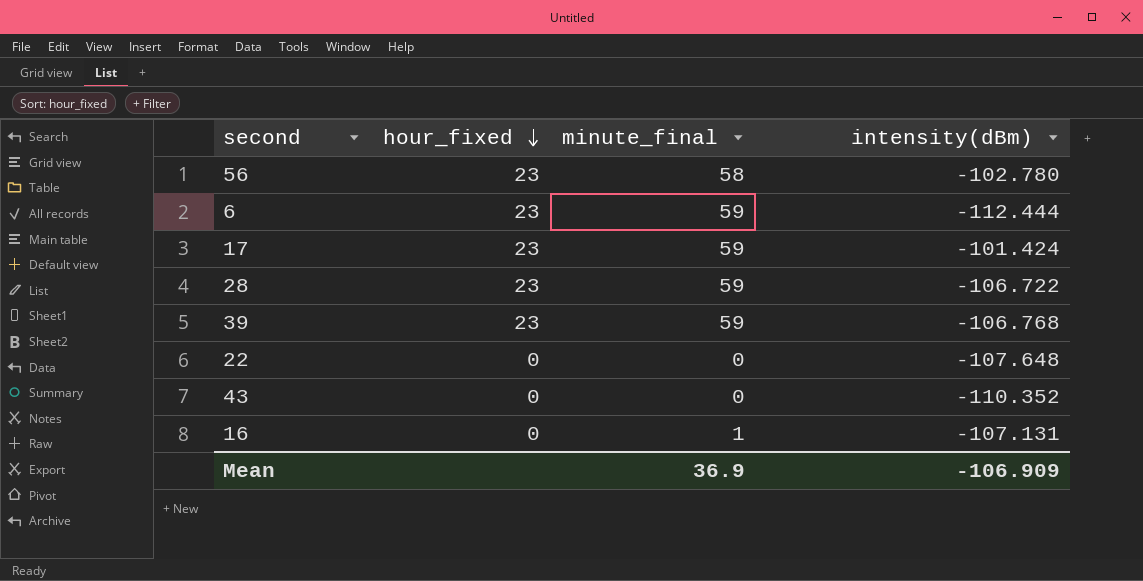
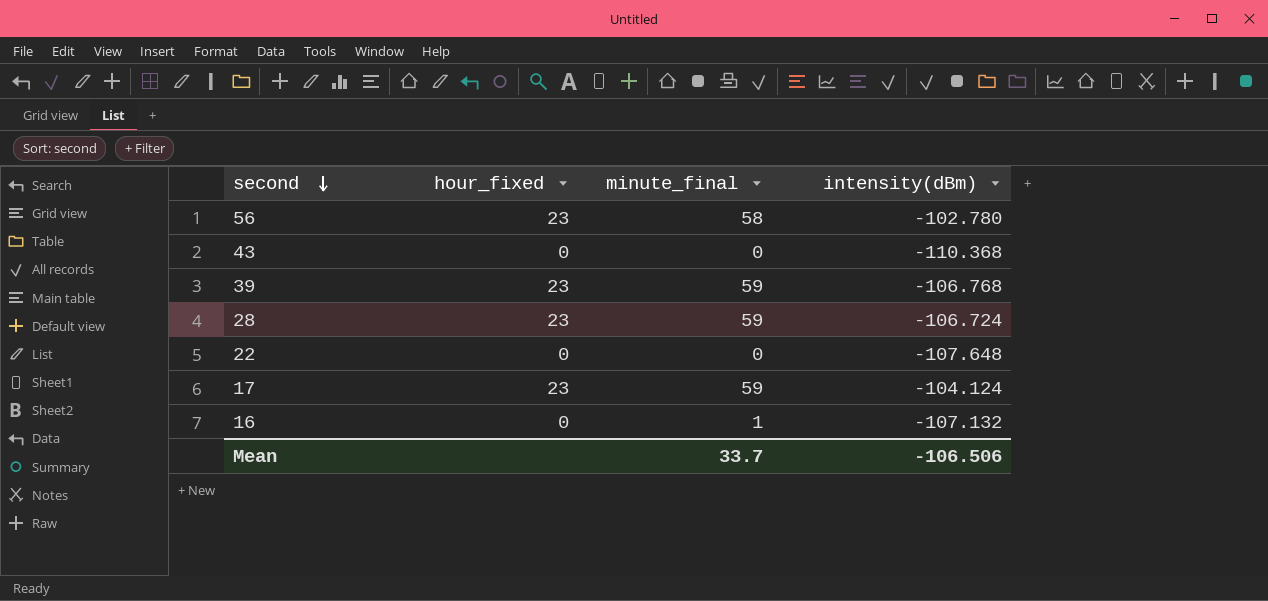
row order: hour_fixed descending -> second descending
row 6: 23 | 59 | -112.444 -> none
43 | intensity(dBm): -110.352 -> -110.368
28 | intensity(dBm): -106.722 -> -106.724
17 | intensity(dBm): -101.424 -> -104.124
16 | intensity(dBm): -107.131 -> -107.132
Mean | minute_final: 36.9 -> 33.7
Mean | intensity(dBm): -106.909 -> -106.506

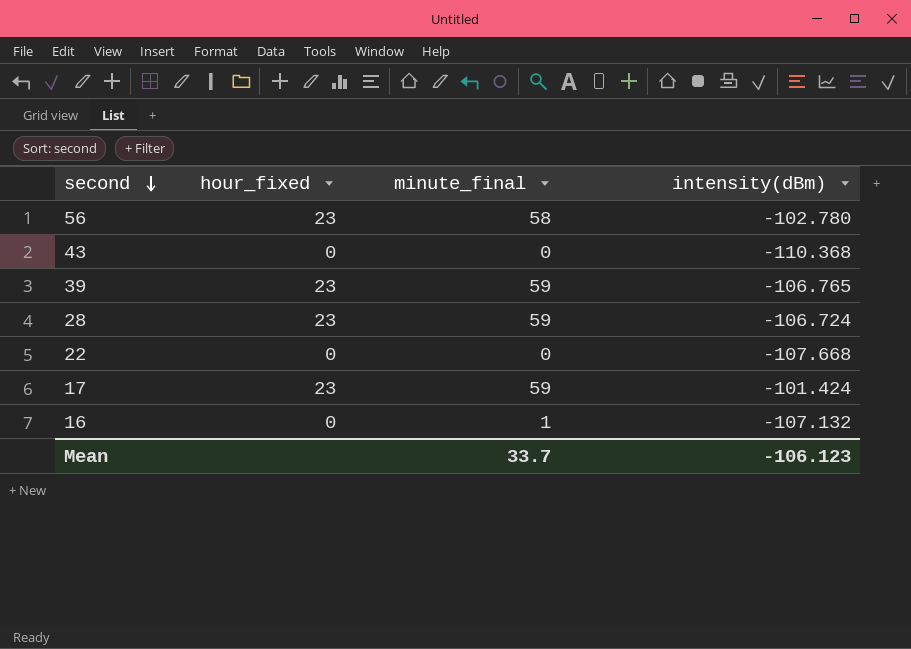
39 | intensity(dBm): -106.768 -> -106.765
22 | intensity(dBm): -107.648 -> -107.668
17 | intensity(dBm): -104.124 -> -101.424
Mean | intensity(dBm): -106.506 -> -106.123

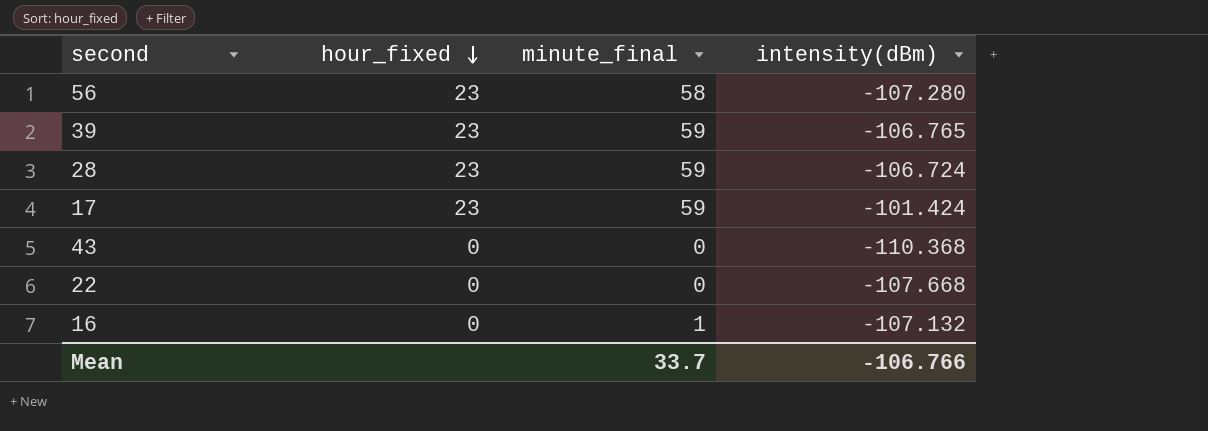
row order: second descending -> hour_fixed descending
56 | intensity(dBm): -102.780 -> -107.280
Mean | intensity(dBm): -106.123 -> -106.766

